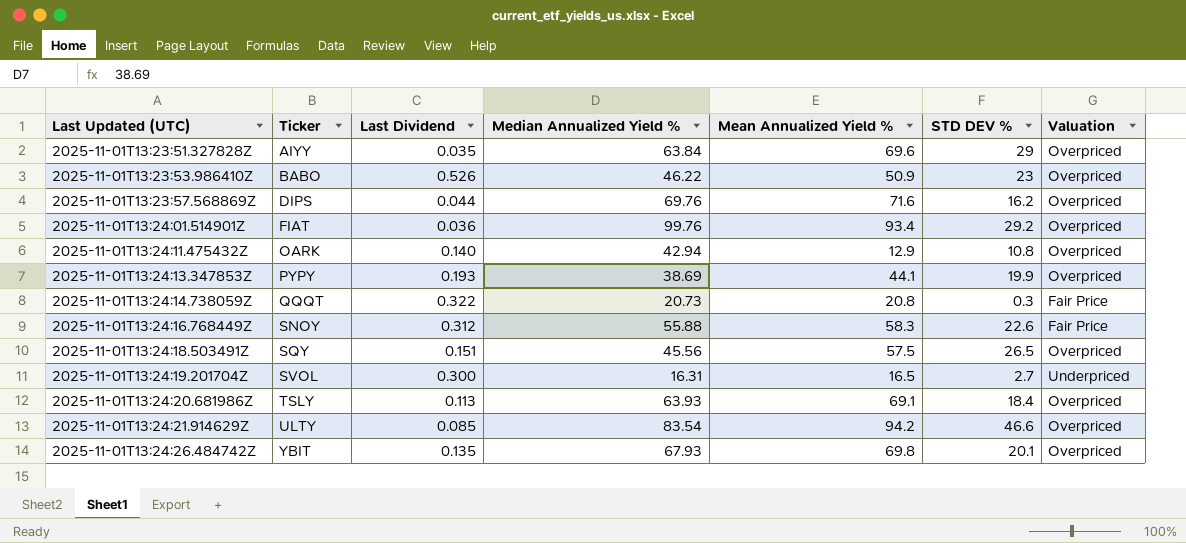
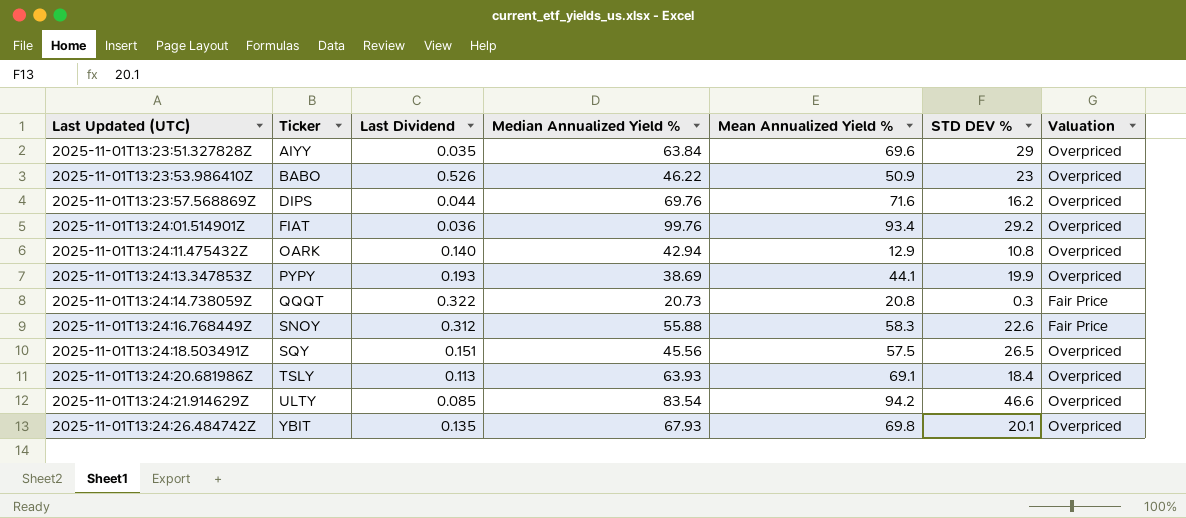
row 2025-11-01T13:24:19.201704Z: SVOL | 0.300 | 16.31 | 16.5 | 2.7 | Underpriced -> none

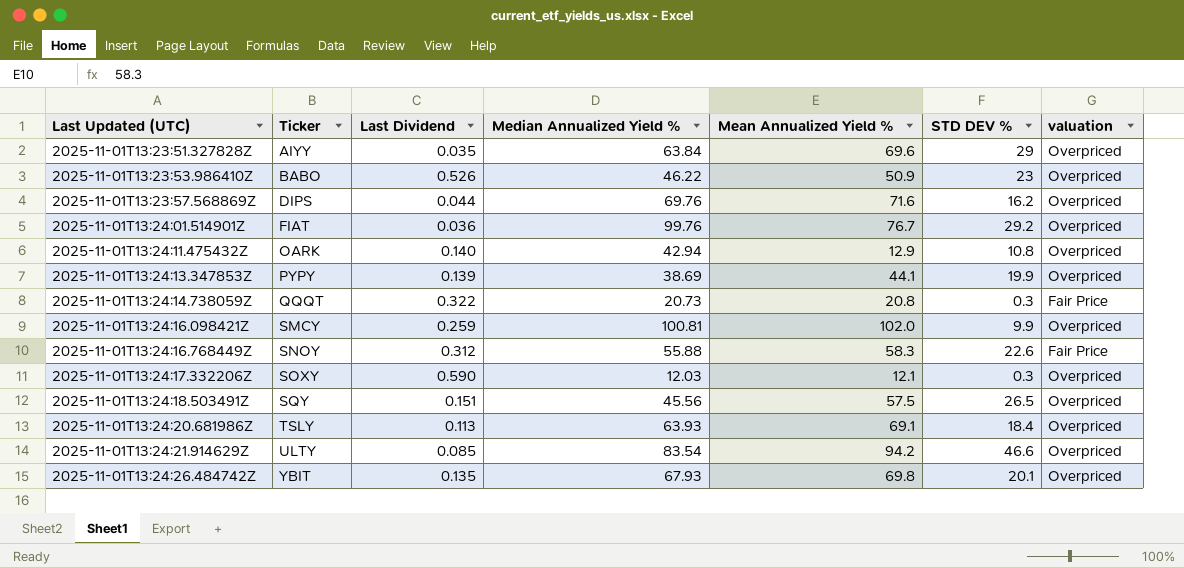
column name: Valuation -> valuation
2025-11-01T13:24:01.514901Z | Mean Annualized Yield %: 93.4 -> 76.7
2025-11-01T13:24:13.347853Z | Last Dividend: 0.193 -> 0.139
row 2025-11-01T13:24:16.098421Z: none -> SMCY | 0.259 | 100.81 | 102.0 | 9.9 | Overpriced
row 2025-11-01T13:24:17.332206Z: none -> SOXY | 0.590 | 12.03 | 12.1 | 0.3 | Overpriced

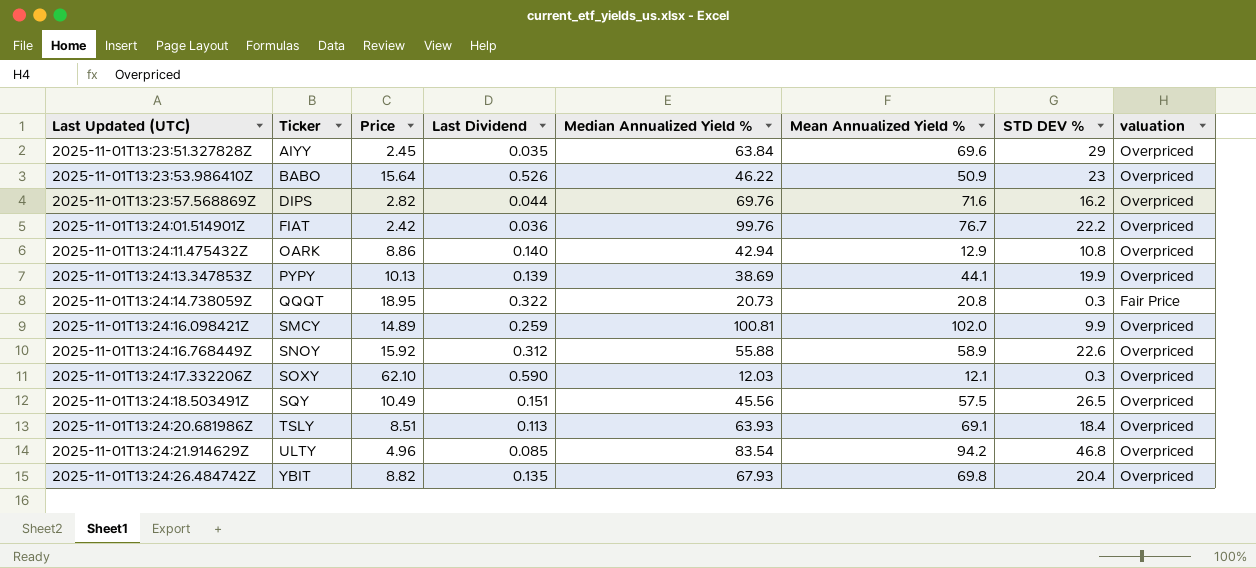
column Price | position: none -> 3
2025-11-01T13:24:01.514901Z | STD DEV %: 29.2 -> 22.2
2025-11-01T13:24:16.768449Z | Mean Annualized Yield %: 58.3 -> 58.9
2025-11-01T13:24:16.768449Z | valuation: Fair Price -> Overpriced
2025-11-01T13:24:21.914629Z | STD DEV %: 46.6 -> 46.8
2025-11-01T13:24:26.484742Z | STD DEV %: 20.1 -> 20.4

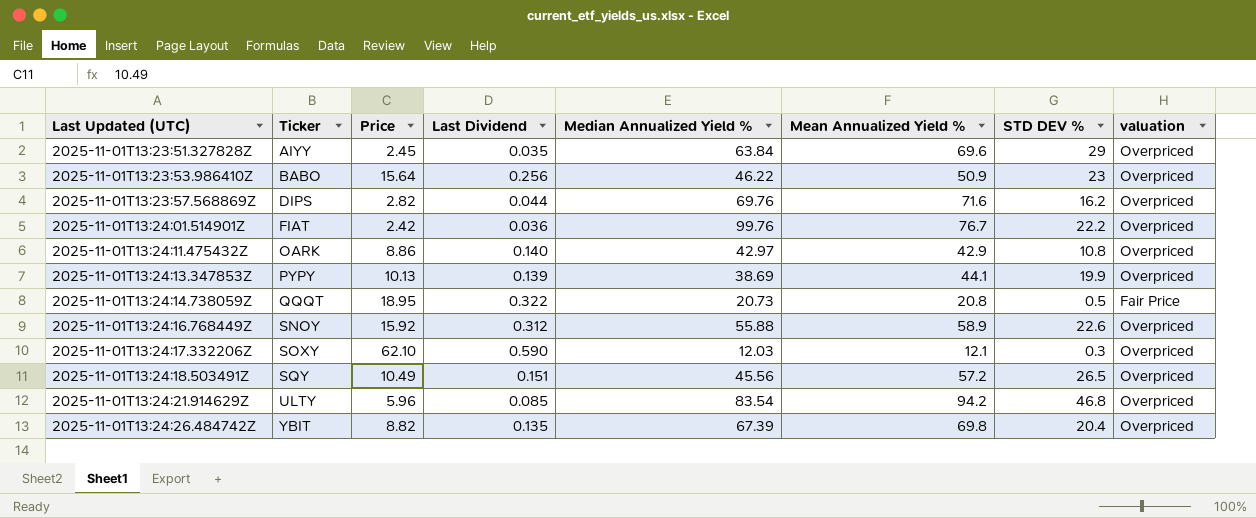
row 2025-11-01T13:24:16.098421Z: SMCY | 14.89 | 0.259 | 100.81 | 102.0 | 9.9 | Overpriced -> none
row 2025-11-01T13:24:20.681986Z: TSLY | 8.51 | 0.113 | 63.93 | 69.1 | 18.4 | Overpriced -> none
2025-11-01T13:23:53.986410Z | Last Dividend: 0.526 -> 0.256
2025-11-01T13:24:11.475432Z | Median Annualized Yield %: 42.94 -> 42.97
2025-11-01T13:24:11.475432Z | Mean Annualized Yield %: 12.9 -> 42.9
2025-11-01T13:24:14.738059Z | STD DEV %: 0.3 -> 0.5
2025-11-01T13:24:18.503491Z | Mean Annualized Yield %: 57.5 -> 57.2
2025-11-01T13:24:21.914629Z | Price: 4.96 -> 5.96
2025-11-01T13:24:26.484742Z | Median Annualized Yield %: 67.93 -> 67.39

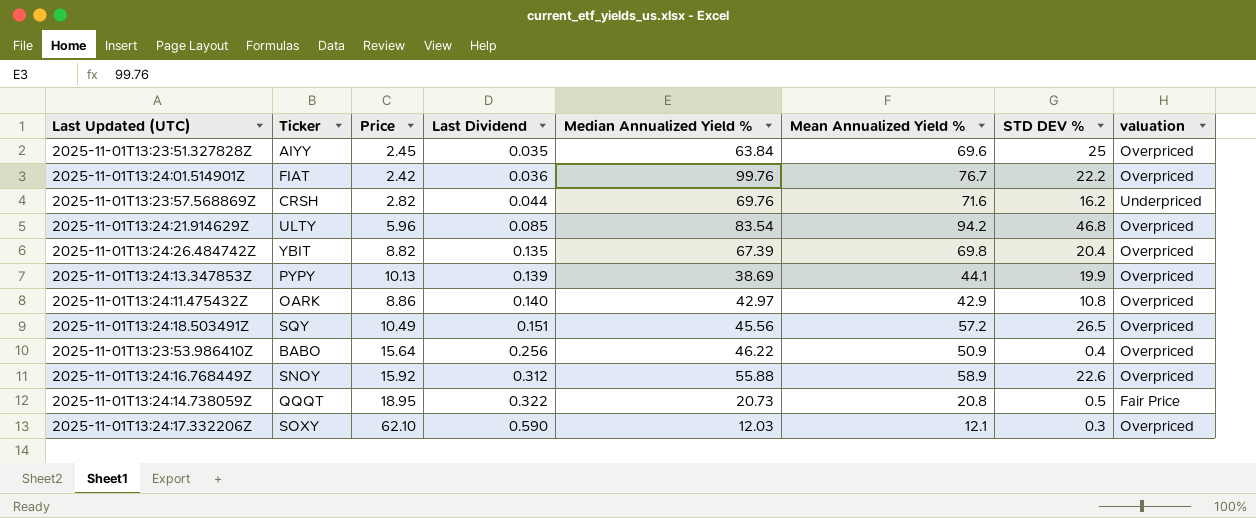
row order: Last Updated (UTC) ascending -> Last Dividend ascending
2025-11-01T13:23:51.327828Z | STD DEV %: 29 -> 25
2025-11-01T13:23:57.568869Z | Ticker: DIPS -> CRSH
2025-11-01T13:23:57.568869Z | valuation: Overpriced -> Underpriced
2025-11-01T13:23:53.986410Z | STD DEV %: 23 -> 0.4

